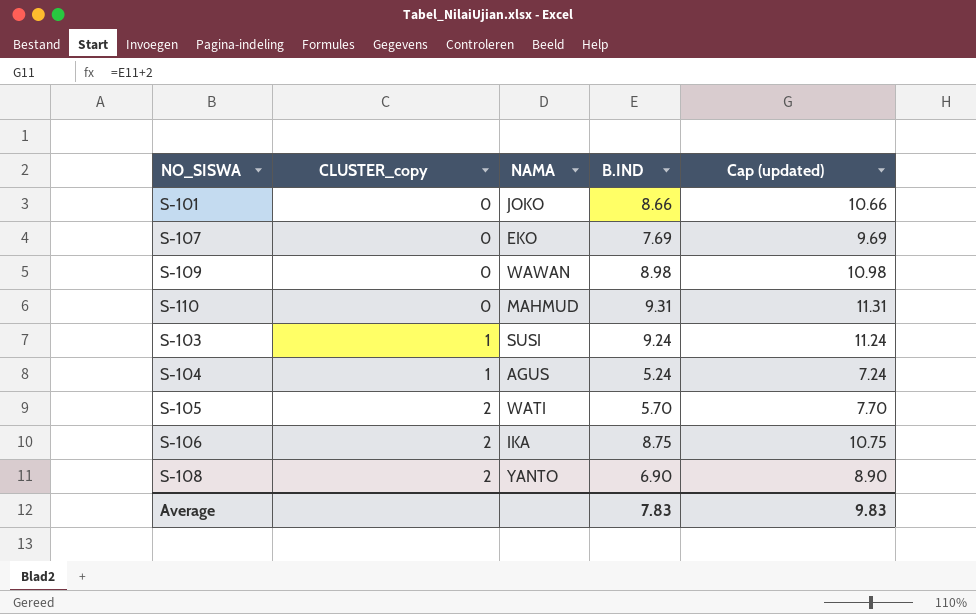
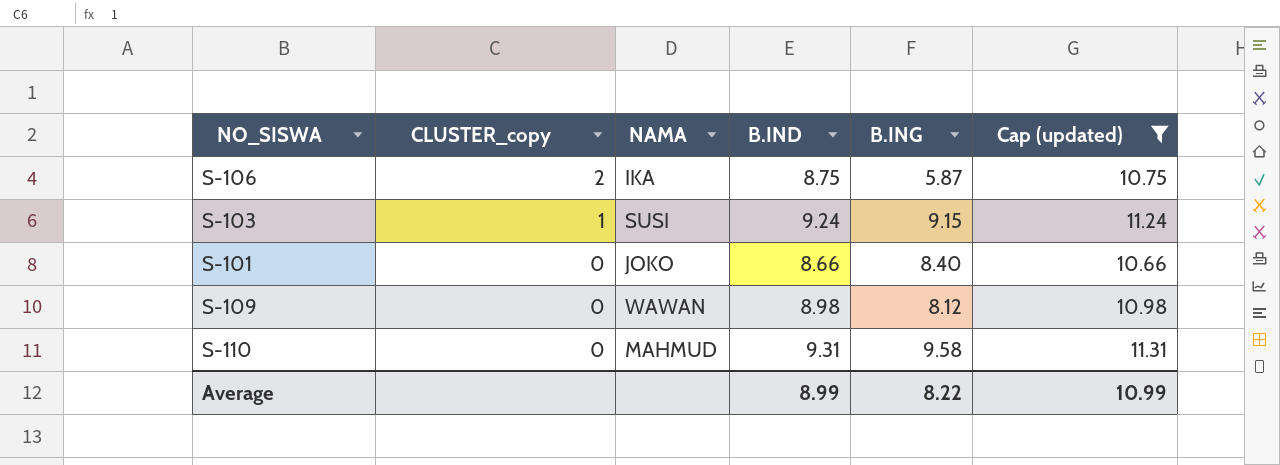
filter: none -> Cap (updated) >= 10.66
row order: CLUSTER_copy ascending -> CLUSTER_copy descending
column B.ING | position: none -> 5
Average | B.IND: 7.83 -> 8.99
Average | Cap (updated): 9.83 -> 10.99

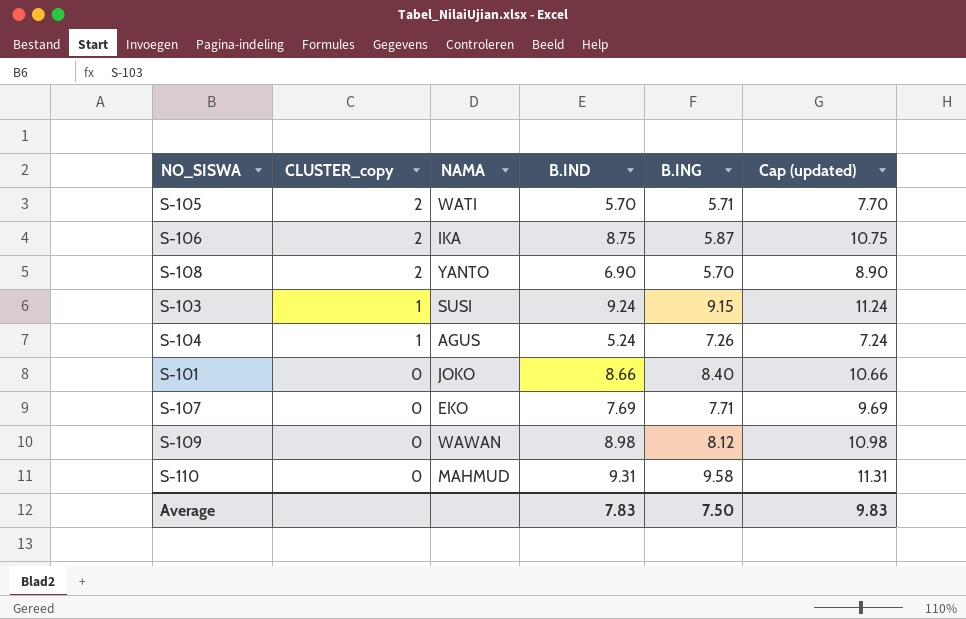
filter: Cap (updated) >= 10.66 -> none
Average | B.IND: 8.99 -> 7.83
Average | B.ING: 8.22 -> 7.50
Average | Cap (updated): 10.99 -> 9.83

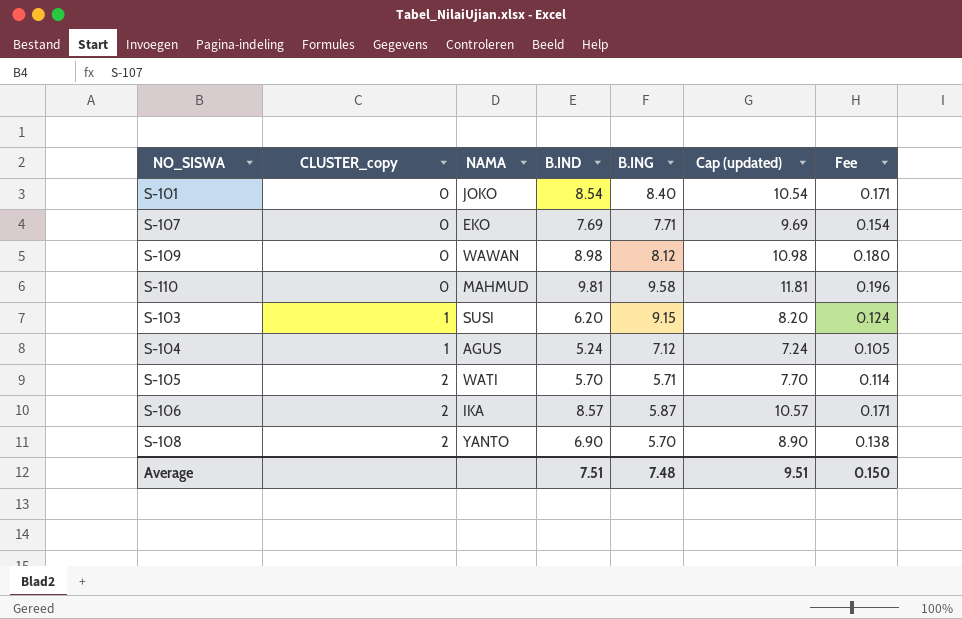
row order: CLUSTER_copy descending -> CLUSTER_copy ascending
column Fee | formula: none -> [B.IND] * 0.02
S-101 | B.IND: 8.66 -> 8.54
S-101 | Cap (updated): 10.66 -> 10.54
S-110 | B.IND: 9.31 -> 9.81
S-110 | Cap (updated): 11.31 -> 11.81
S-103 | B.IND: 9.24 -> 6.20
S-103 | Cap (updated): 11.24 -> 8.20
S-104 | B.ING: 7.26 -> 7.12
S-106 | B.IND: 8.75 -> 8.57
S-106 | Cap (updated): 10.75 -> 10.57
Average | B.IND: 7.83 -> 7.51
Average | B.ING: 7.50 -> 7.48
Average | Cap (updated): 9.83 -> 9.51

